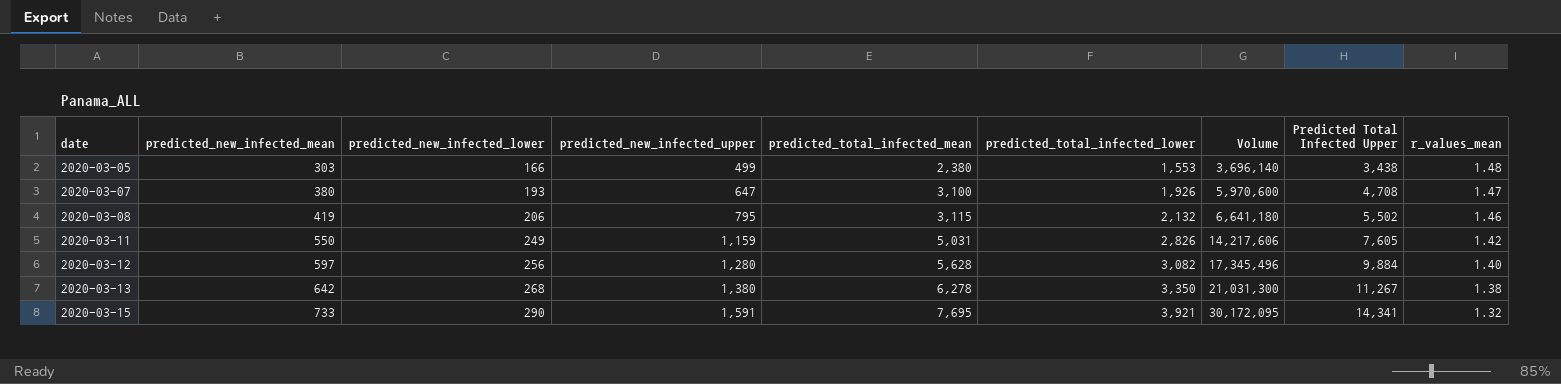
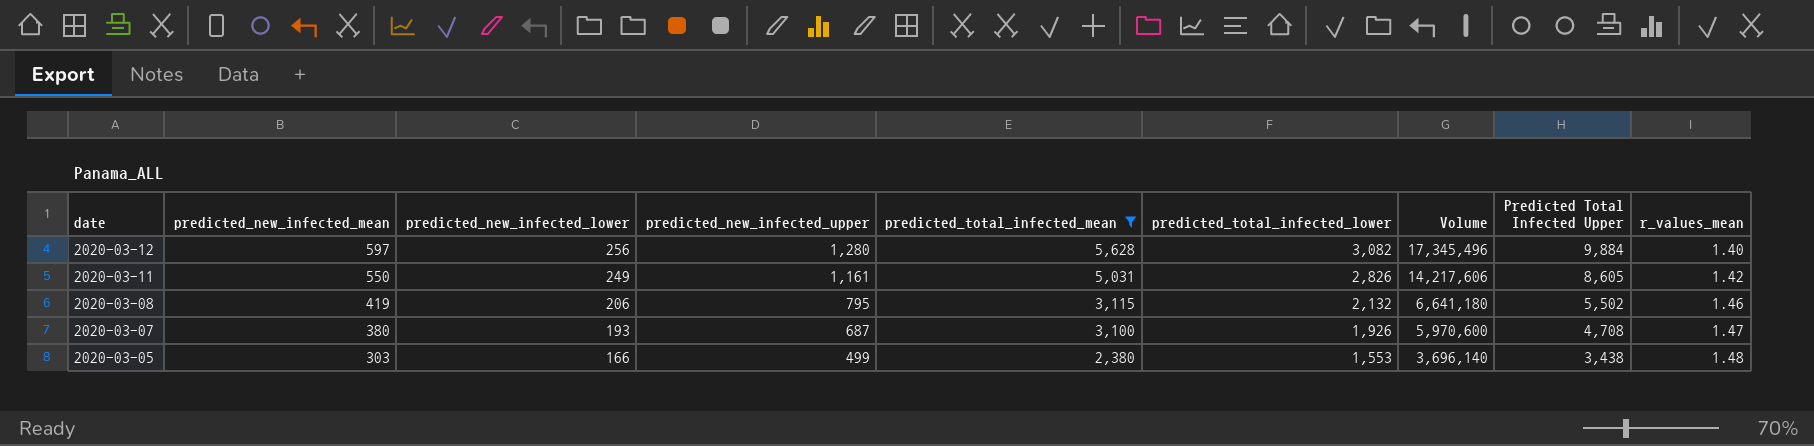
filter: none -> predicted_total_infected_mean <= 5,628
row order: date ascending -> date descending
2020-03-11 | predicted_new_infected_upper: 1,159 -> 1,161
2020-03-11 | Predicted Total Infected Upper: 7,605 -> 8,605
2020-03-07 | predicted_new_infected_upper: 647 -> 687

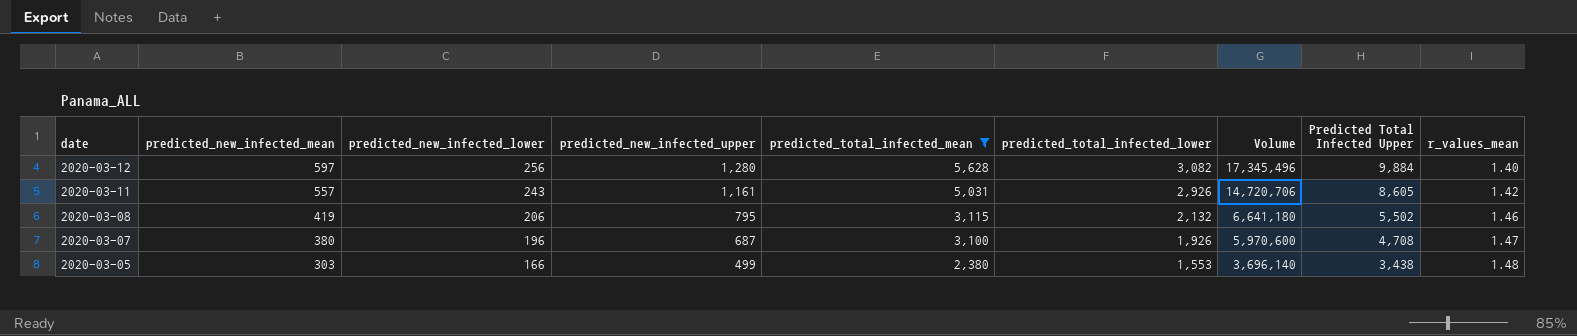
2020-03-11 | predicted_new_infected_mean: 550 -> 557
2020-03-11 | predicted_new_infected_lower: 249 -> 243
2020-03-11 | predicted_total_infected_lower: 2,826 -> 2,926
2020-03-11 | Volume: 14,217,606 -> 14,720,706
2020-03-07 | predicted_new_infected_lower: 193 -> 196

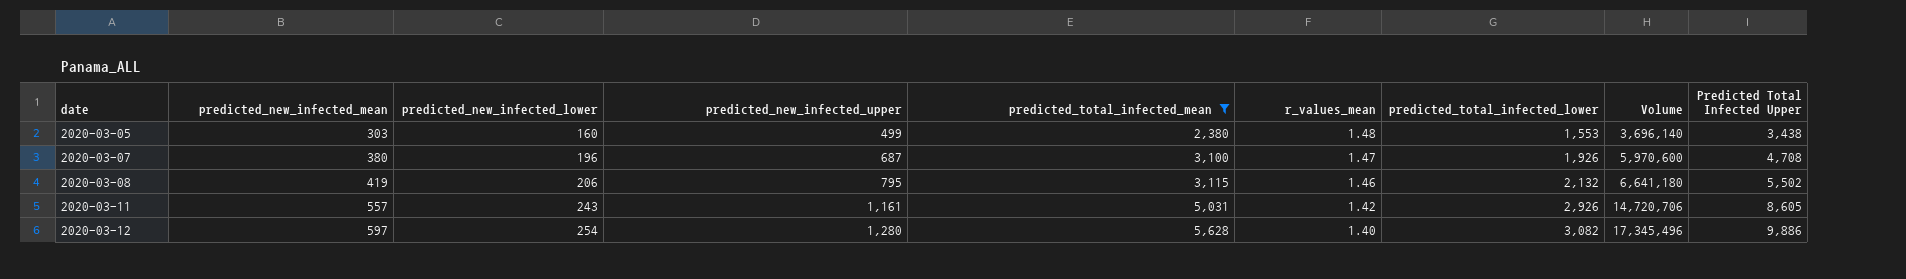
row order: date descending -> date ascending
column r_values_mean | position: 9 -> 6
2020-03-05 | predicted_new_infected_lower: 166 -> 160
2020-03-12 | predicted_new_infected_lower: 256 -> 254
2020-03-12 | Predicted Total Infected Upper: 9,884 -> 9,886

